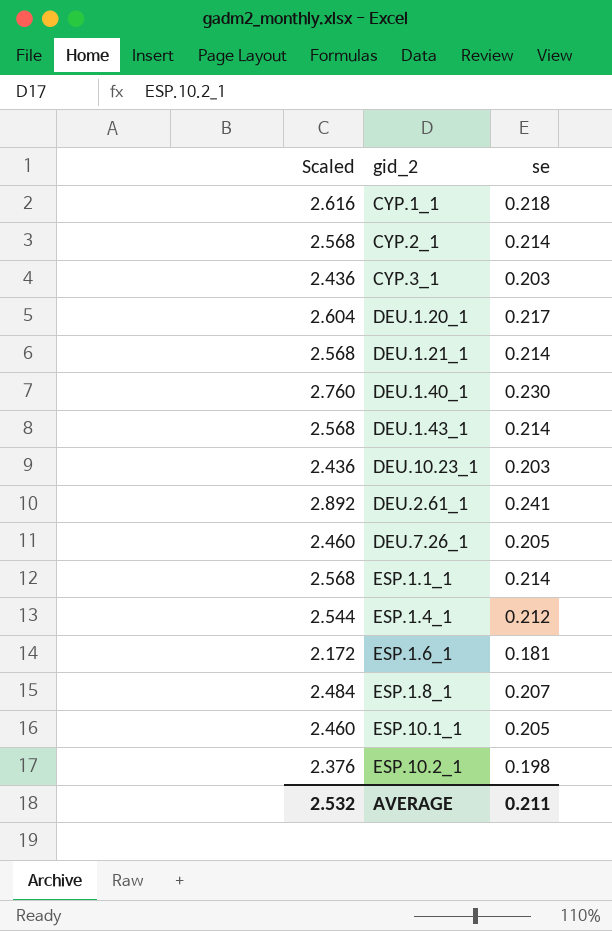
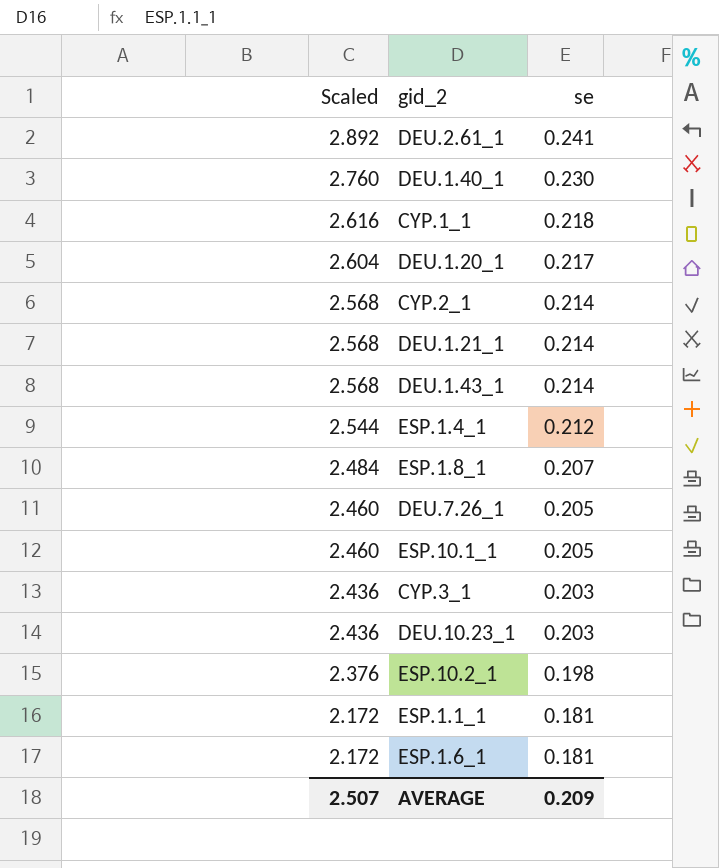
row order: none -> Scaled descending
ESP.1.1_1 | Scaled: 2.568 -> 2.172
ESP.1.1_1 | se: 0.214 -> 0.181
AVERAGE | Scaled: 2.532 -> 2.507
AVERAGE | se: 0.211 -> 0.209

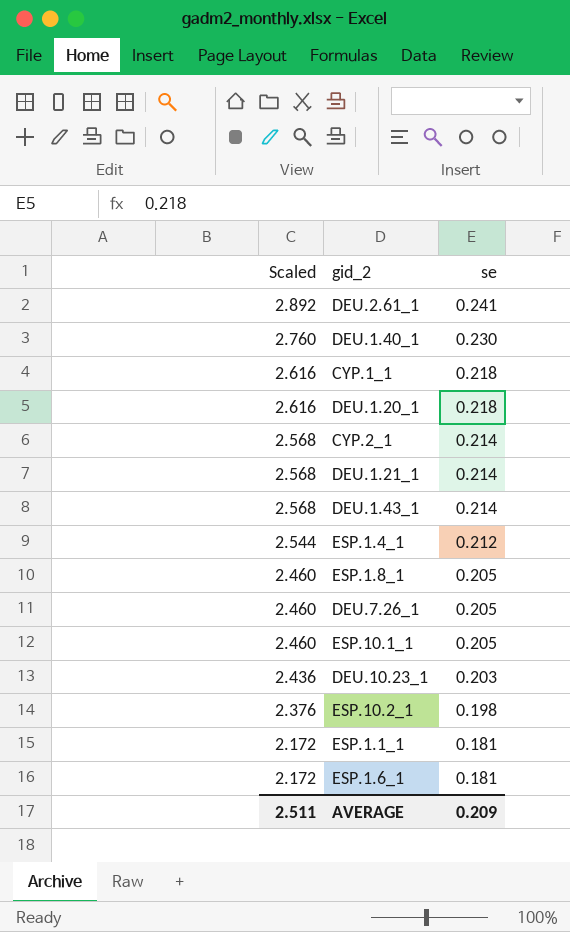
row CYP.3_1: 2.436 | 0.203 -> none
DEU.1.20_1 | Scaled: 2.604 -> 2.616
DEU.1.20_1 | se: 0.217 -> 0.218
ESP.1.8_1 | Scaled: 2.484 -> 2.460
ESP.1.8_1 | se: 0.207 -> 0.205
AVERAGE | Scaled: 2.507 -> 2.511

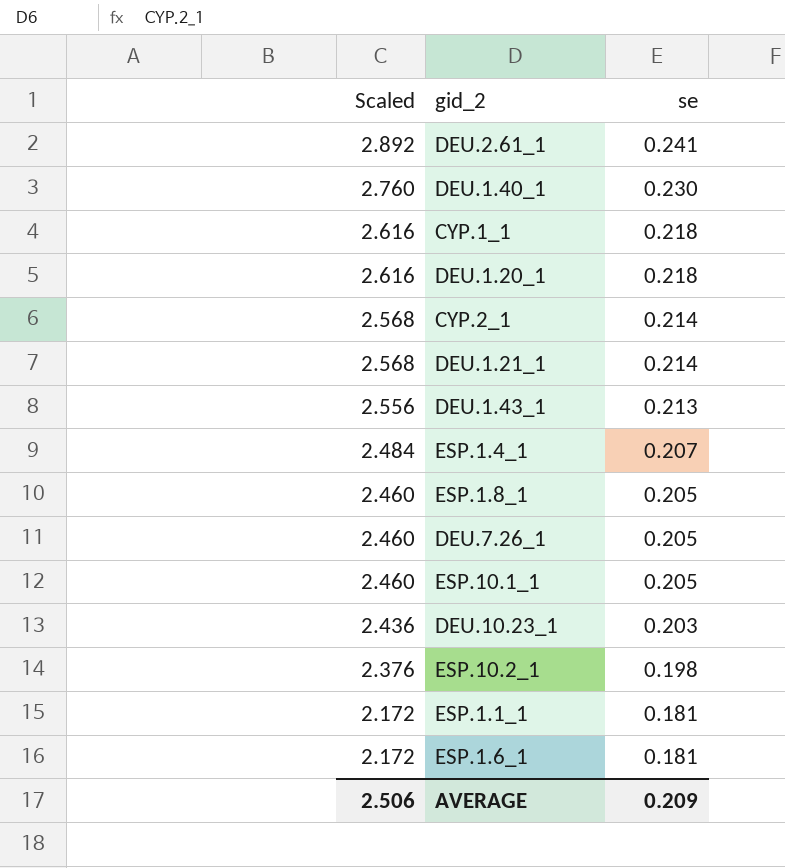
DEU.1.43_1 | Scaled: 2.568 -> 2.556
DEU.1.43_1 | se: 0.214 -> 0.213
ESP.1.4_1 | Scaled: 2.544 -> 2.484
ESP.1.4_1 | se: 0.212 -> 0.207
AVERAGE | Scaled: 2.511 -> 2.506

